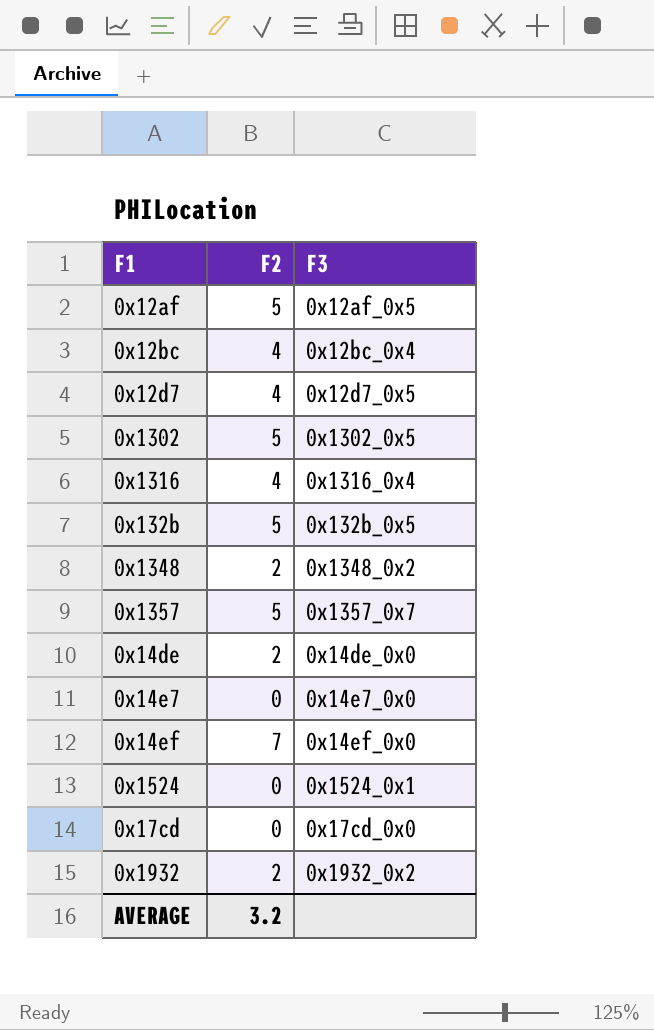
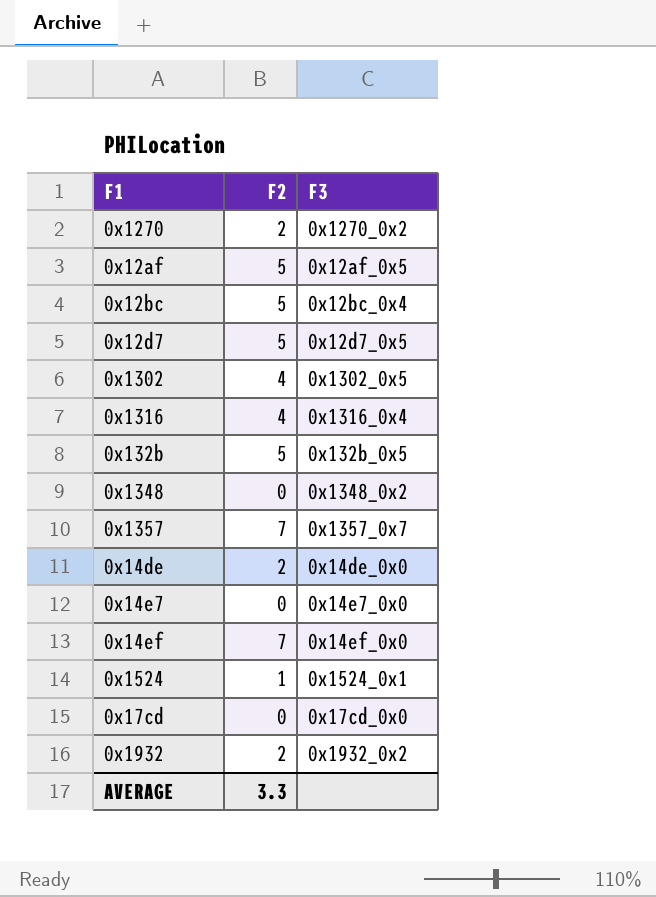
row 0x1270: none -> 2 | 0x1270_0x2
0x12bc | F2: 4 -> 5
0x12d7 | F2: 4 -> 5
0x1302 | F2: 5 -> 4
0x1348 | F2: 2 -> 0
0x1357 | F2: 5 -> 7
0x1524 | F2: 0 -> 1
AVERAGE | F2: 3.2 -> 3.3

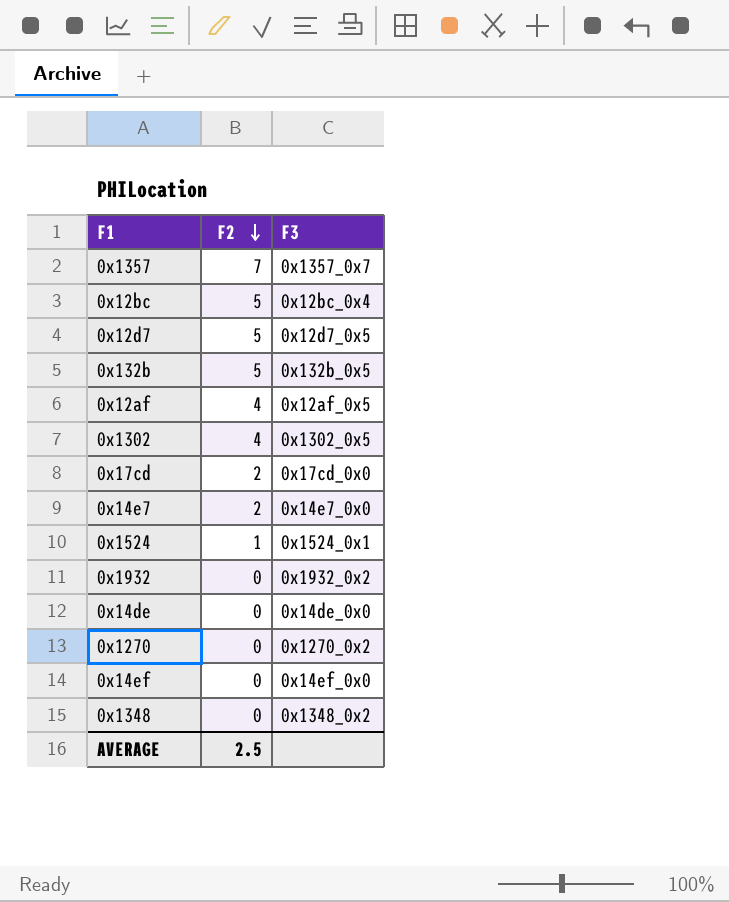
row order: none -> F2 descending
row 0x1316: 4 | 0x1316_0x4 -> none
0x12af | F2: 5 -> 4
0x17cd | F2: 0 -> 2
0x14e7 | F2: 0 -> 2
0x1932 | F2: 2 -> 0
0x14de | F2: 2 -> 0
0x1270 | F2: 2 -> 0
0x14ef | F2: 7 -> 0
AVERAGE | F2: 3.3 -> 2.5

